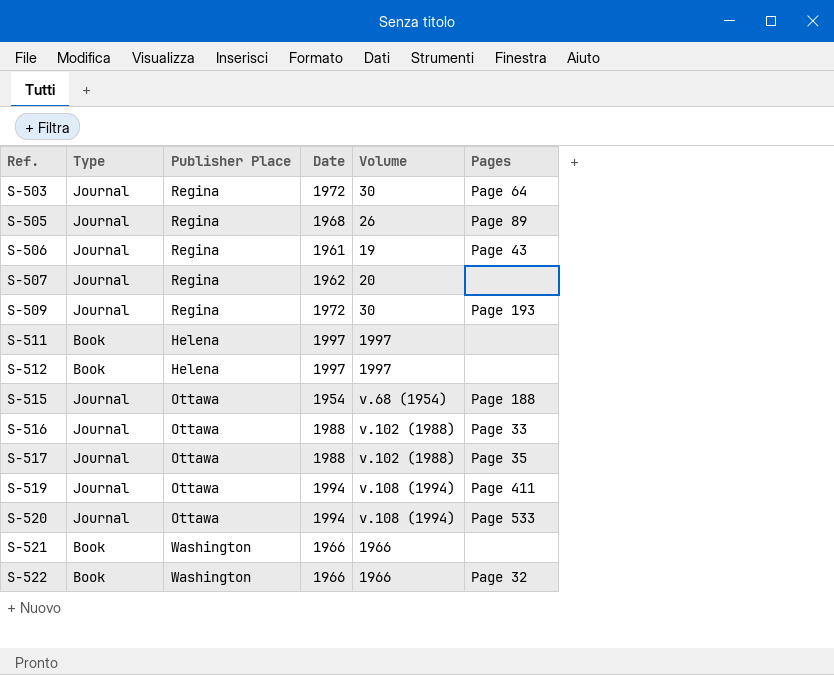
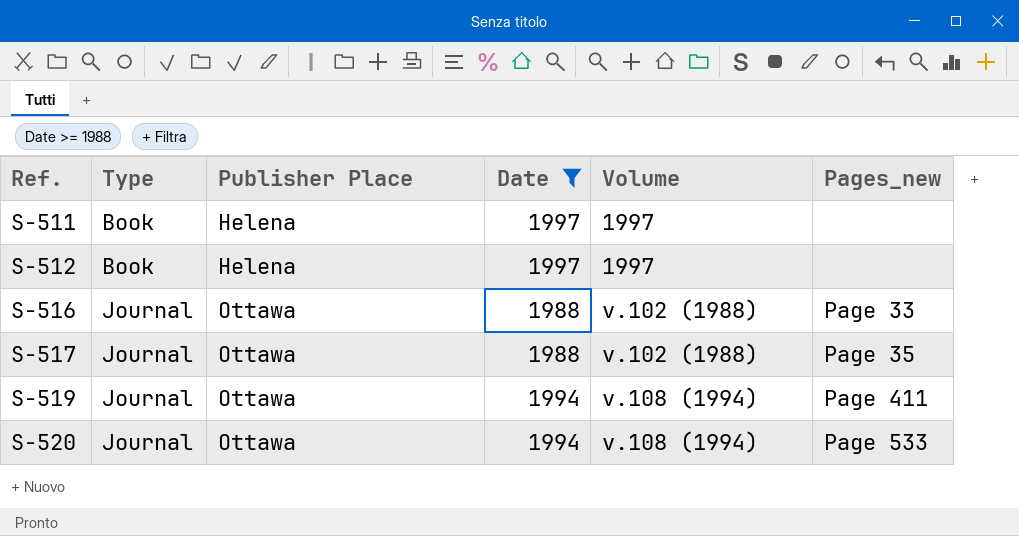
filter: none -> Date >= 1988
column name: Pages -> Pages_new

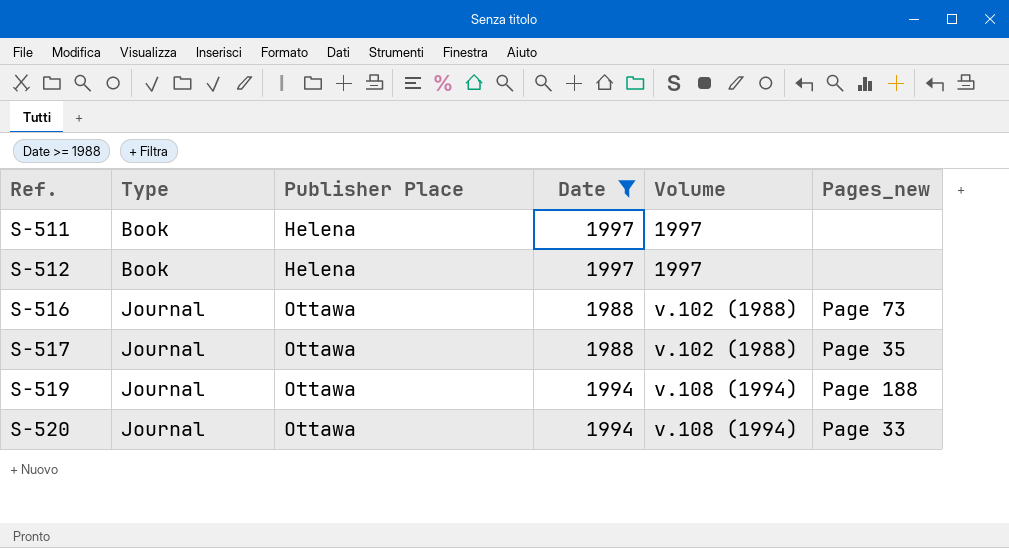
S-516 | Pages_new: Page 33 -> Page 73
S-519 | Pages_new: Page 411 -> Page 188
S-520 | Pages_new: Page 533 -> Page 33

